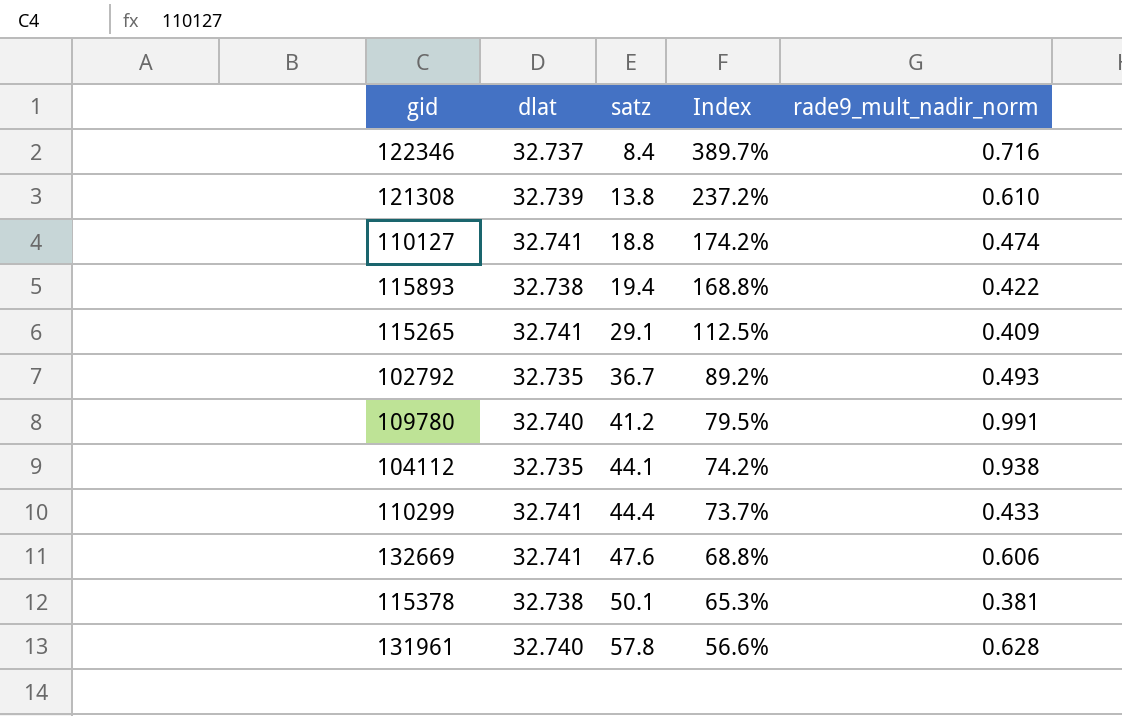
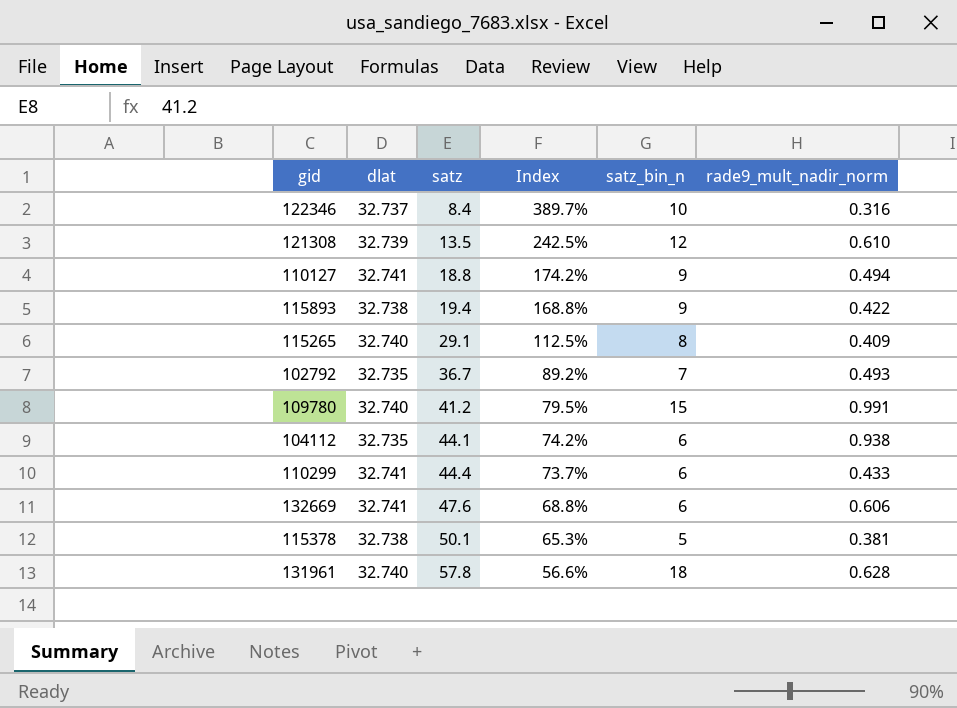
column satz_bin_n | position: none -> 5
122346 | rade9_mult_nadir_norm: 0.716 -> 0.316
121308 | satz: 13.8 -> 13.5
121308 | Index: 237.2% -> 242.5%
110127 | rade9_mult_nadir_norm: 0.474 -> 0.494
115265 | dlat: 32.741 -> 32.740

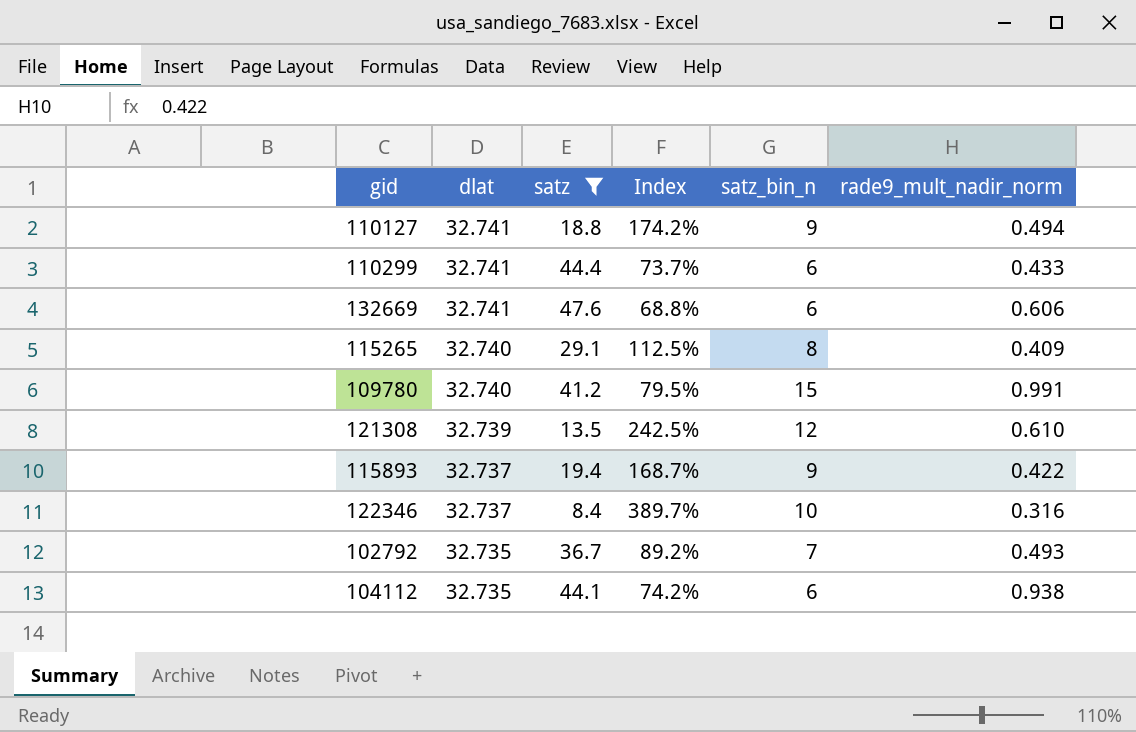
filter: none -> satz <= 47.6
row order: satz ascending -> dlat descending
115893 | dlat: 32.738 -> 32.737
115893 | Index: 168.8% -> 168.7%

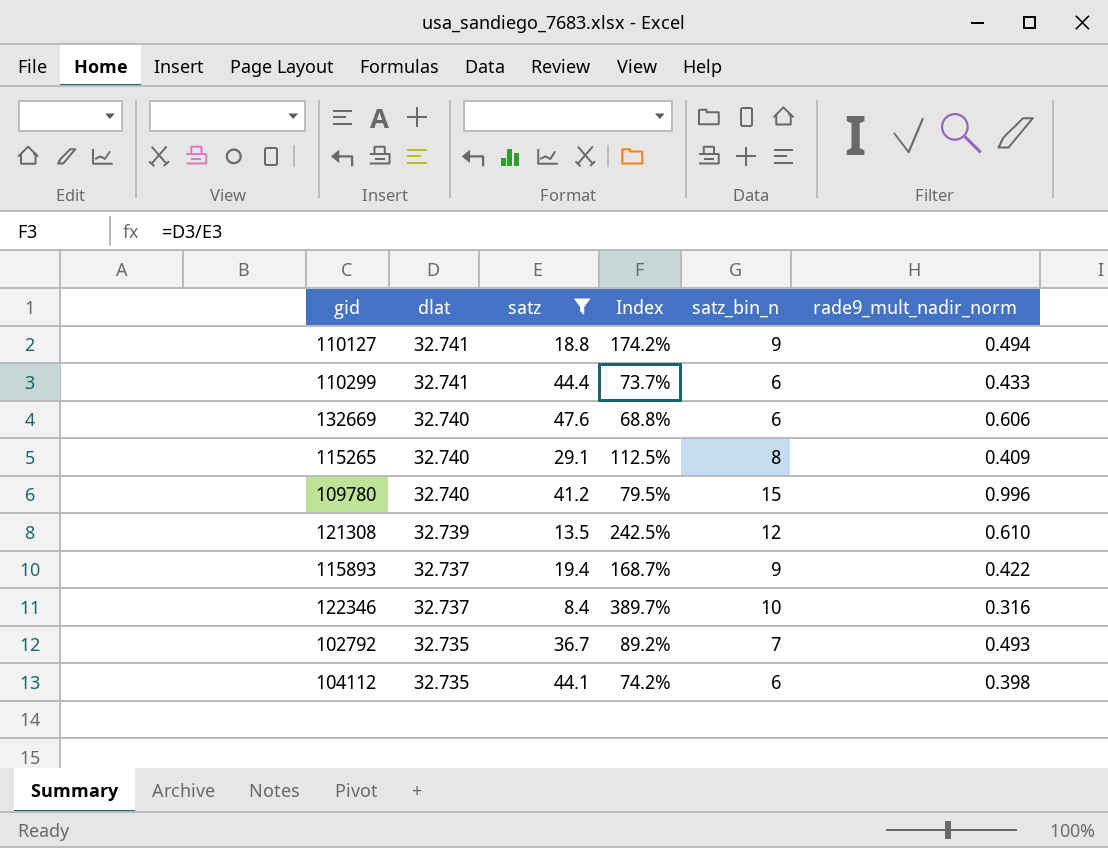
132669 | dlat: 32.741 -> 32.740
109780 | rade9_mult_nadir_norm: 0.991 -> 0.996
104112 | rade9_mult_nadir_norm: 0.938 -> 0.398

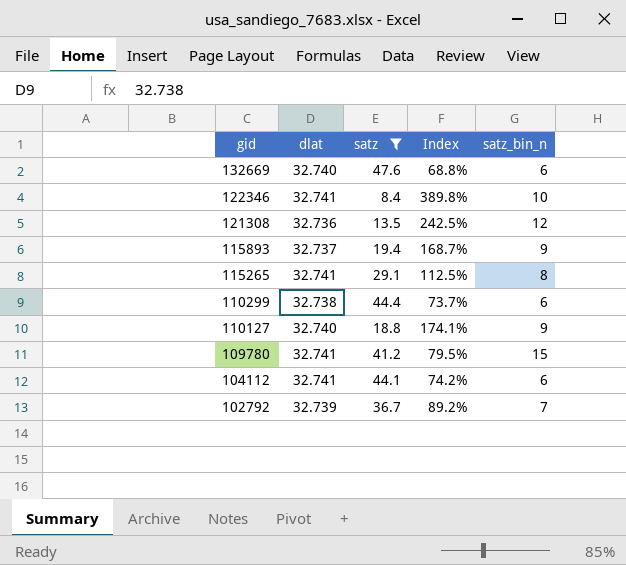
row order: dlat descending -> gid descending
column rade9_mult_nadir_norm | position: 6 -> none
122346 | dlat: 32.737 -> 32.741
122346 | Index: 389.7% -> 389.8%
121308 | dlat: 32.739 -> 32.736
115265 | dlat: 32.740 -> 32.741
110299 | dlat: 32.741 -> 32.738
110127 | dlat: 32.741 -> 32.740
110127 | Index: 174.2% -> 174.1%
109780 | dlat: 32.740 -> 32.741
104112 | dlat: 32.735 -> 32.741
102792 | dlat: 32.735 -> 32.739

